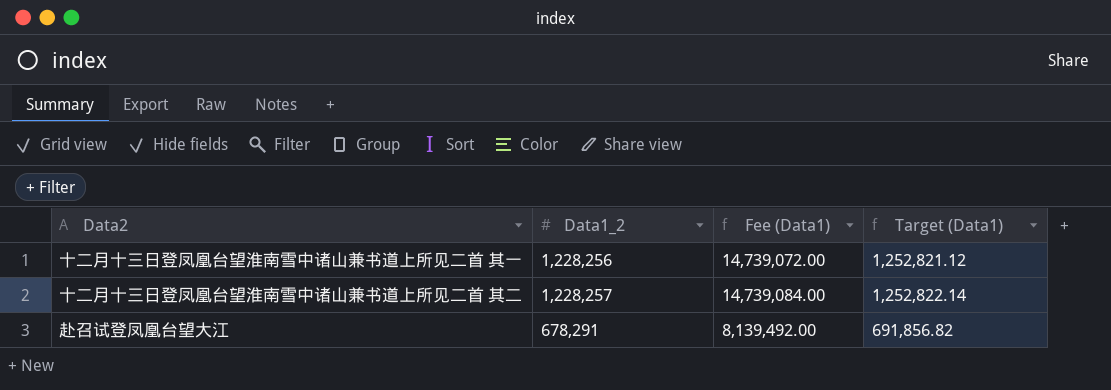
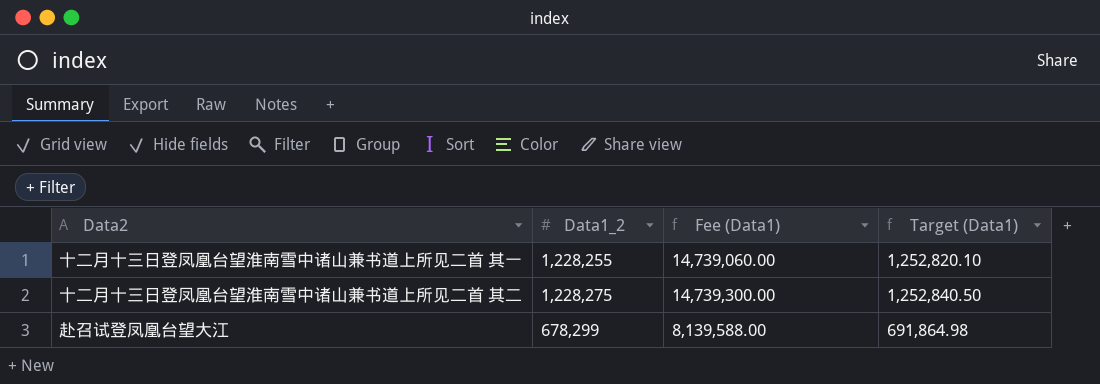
十二月十三日登凤凰台望淮南雪中诸山兼书道上所见二首 其一 | Data1_2: 1,228,256 -> 1,228,255
十二月十三日登凤凰台望淮南雪中诸山兼书道上所见二首 其一 | Fee (Data1): 14,739,072.00 -> 14,739,060.00
十二月十三日登凤凰台望淮南雪中诸山兼书道上所见二首 其一 | Target (Data1): 1,252,821.12 -> 1,252,820.10
十二月十三日登凤凰台望淮南雪中诸山兼书道上所见二首 其二 | Data1_2: 1,228,257 -> 1,228,275
十二月十三日登凤凰台望淮南雪中诸山兼书道上所见二首 其二 | Fee (Data1): 14,739,084.00 -> 14,739,300.00
十二月十三日登凤凰台望淮南雪中诸山兼书道上所见二首 其二 | Target (Data1): 1,252,822.14 -> 1,252,840.50
赴召试登凤凰台望大江 | Data1_2: 678,291 -> 678,299
赴召试登凤凰台望大江 | Fee (Data1): 8,139,492.00 -> 8,139,588.00
赴召试登凤凰台望大江 | Target (Data1): 691,856.82 -> 691,864.98

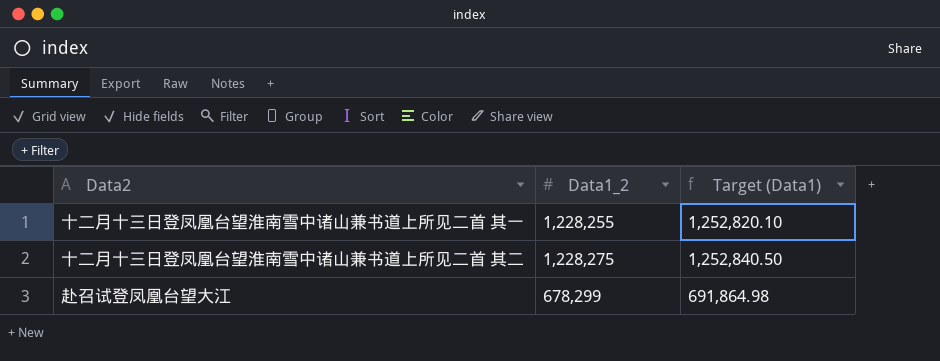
column Fee (Data1) | formula: [Data1_2] * 12 -> none

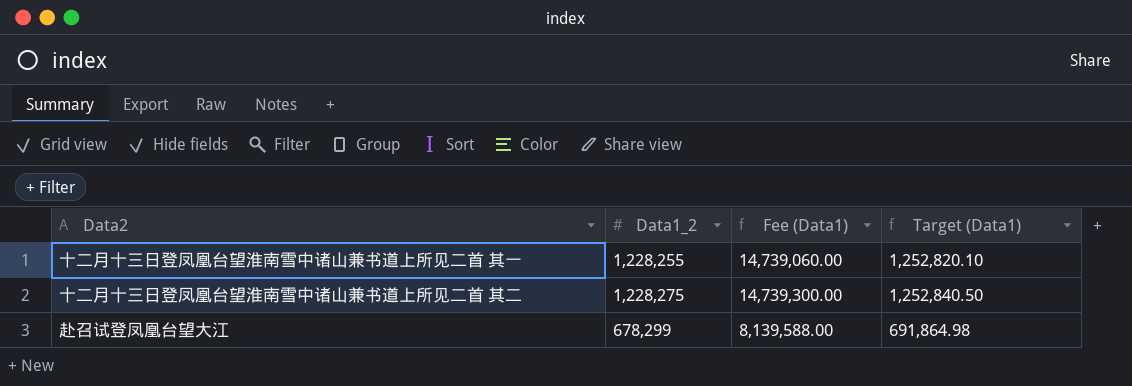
column Fee (Data1) | formula: none -> [Data1_2] * 12

